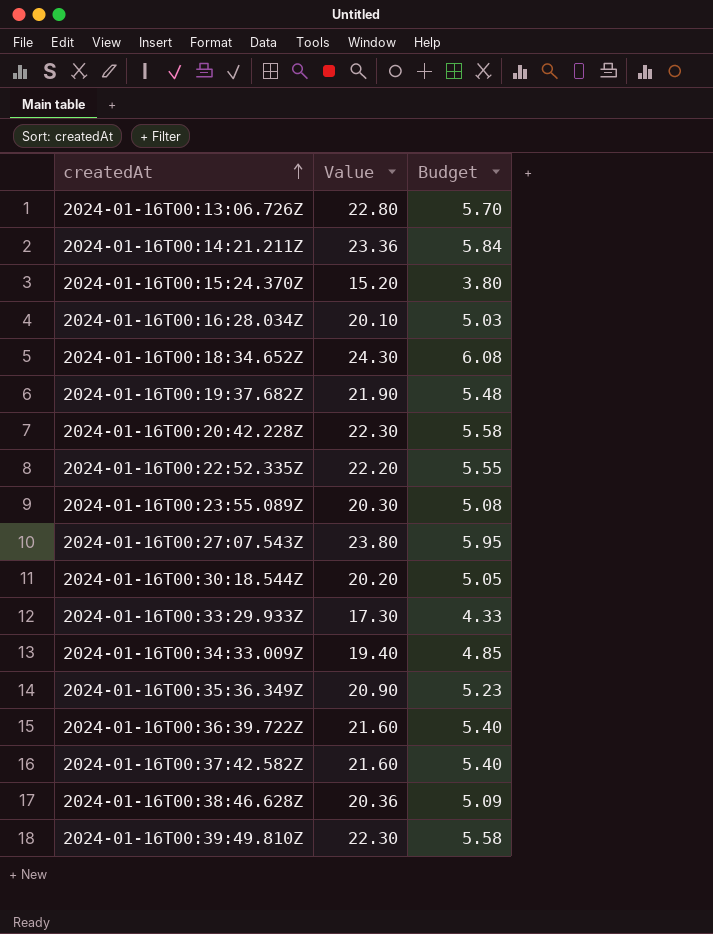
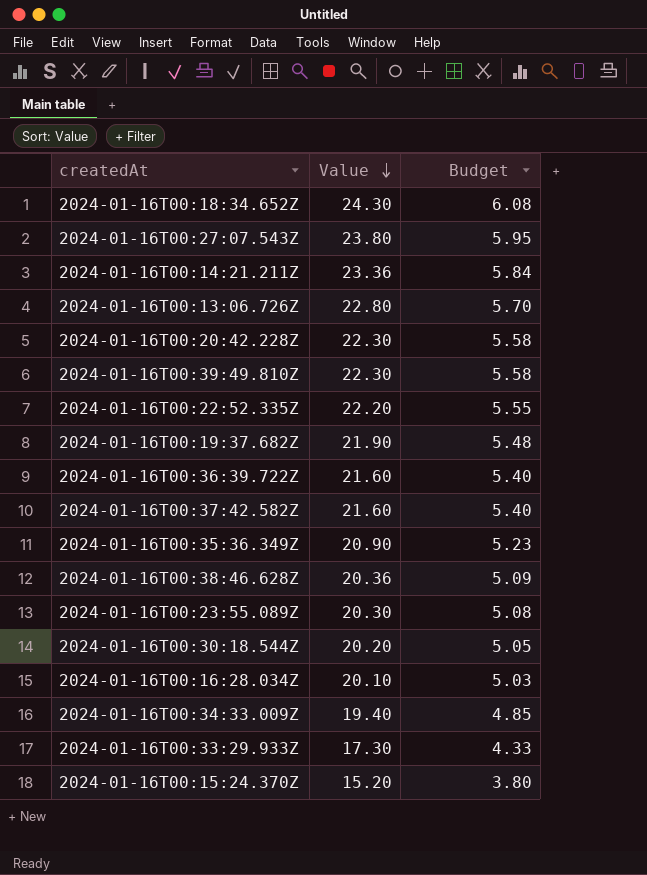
row order: createdAt ascending -> Value descending

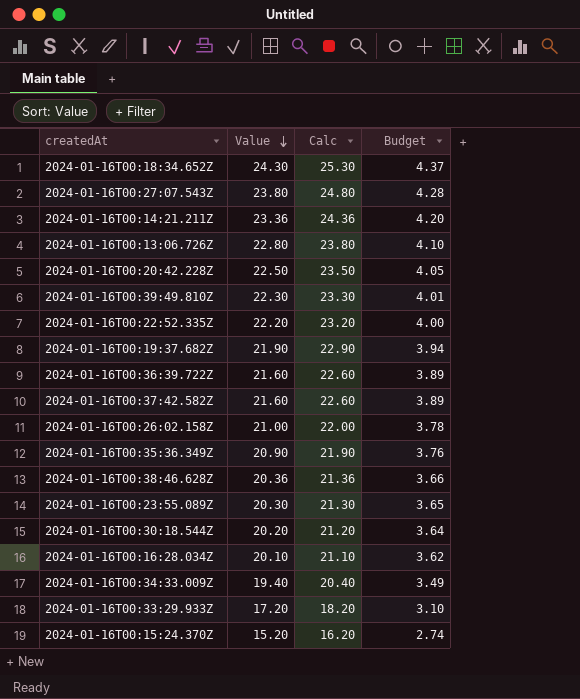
column Calc | formula: none -> [Value] + 1
column Budget | formula: [Value] * 0.25 -> [Value] * 0.18
2024-01-16T00:20:42.228Z | Value: 22.30 -> 22.50
row 2024-01-16T00:26:02.158Z: none -> 21.00 | 22.00 | 3.78
2024-01-16T00:33:29.933Z | Value: 17.30 -> 17.20

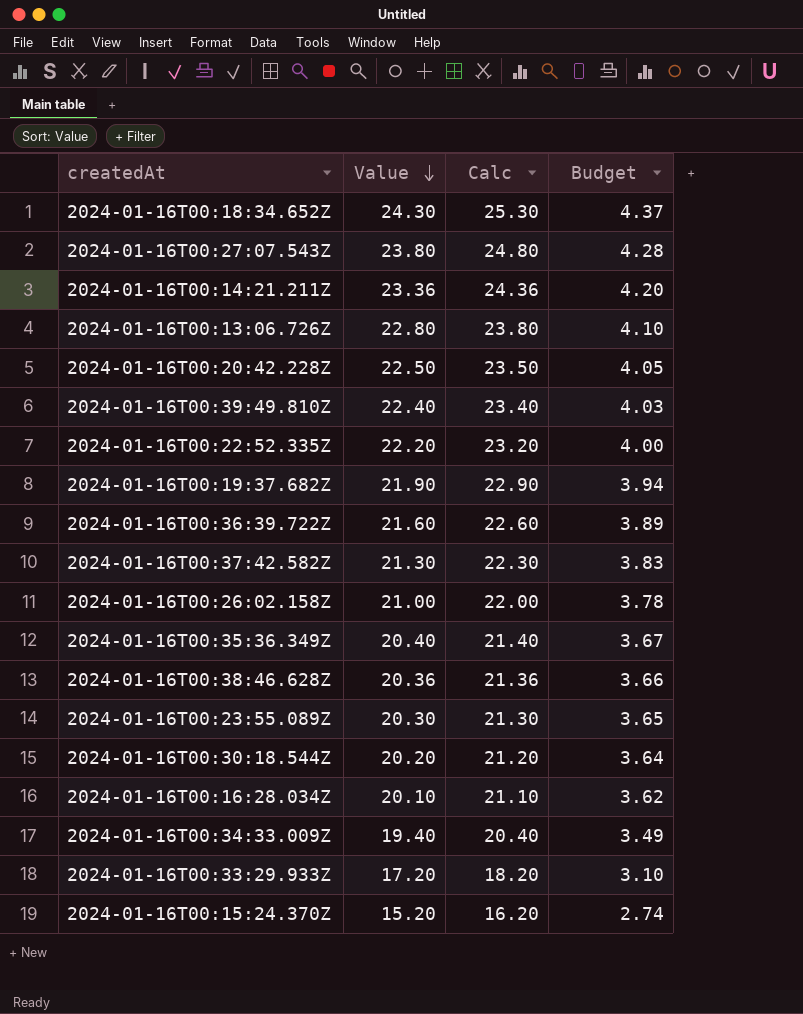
2024-01-16T00:39:49.810Z | Value: 22.30 -> 22.40
2024-01-16T00:39:49.810Z | Calc: 23.30 -> 23.40
2024-01-16T00:39:49.810Z | Budget: 4.01 -> 4.03
2024-01-16T00:37:42.582Z | Value: 21.60 -> 21.30
2024-01-16T00:37:42.582Z | Calc: 22.60 -> 22.30
2024-01-16T00:37:42.582Z | Budget: 3.89 -> 3.83
2024-01-16T00:35:36.349Z | Value: 20.90 -> 20.40
2024-01-16T00:35:36.349Z | Calc: 21.90 -> 21.40
2024-01-16T00:35:36.349Z | Budget: 3.76 -> 3.67

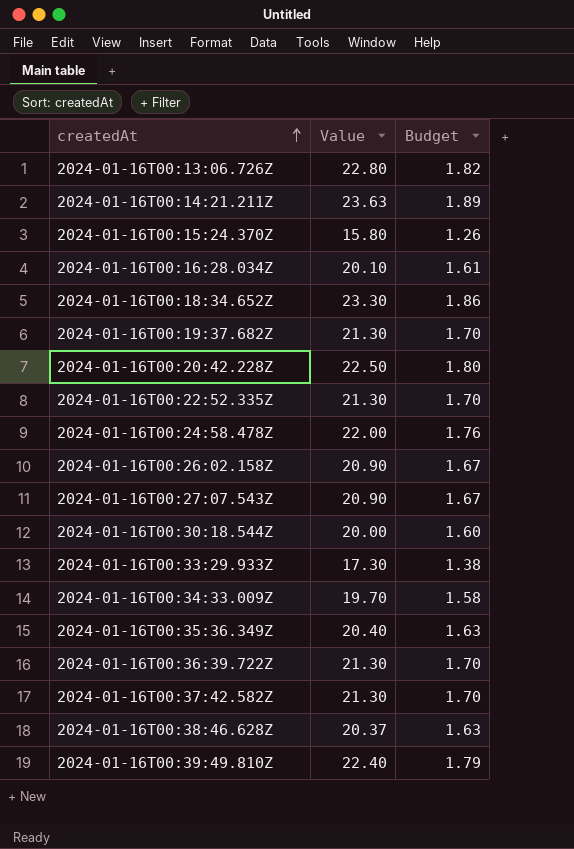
row order: Value descending -> createdAt ascending
column Calc | formula: [Value] + 1 -> none
column Budget | formula: [Value] * 0.18 -> [Value] * 0.08
row 2024-01-16T00:23:55.089Z: 20.30 | 21.30 | 3.65 -> none
2024-01-16T00:14:21.211Z | Value: 23.36 -> 23.63
2024-01-16T00:15:24.370Z | Value: 15.20 -> 15.80
2024-01-16T00:18:34.652Z | Value: 24.30 -> 23.30
2024-01-16T00:19:37.682Z | Value: 21.90 -> 21.30
2024-01-16T00:22:52.335Z | Value: 22.20 -> 21.30
row 2024-01-16T00:24:58.478Z: none -> 22.00 | 1.76
2024-01-16T00:26:02.158Z | Value: 21.00 -> 20.90
2024-01-16T00:27:07.543Z | Value: 23.80 -> 20.90
2024-01-16T00:30:18.544Z | Value: 20.20 -> 20.00
2024-01-16T00:33:29.933Z | Value: 17.20 -> 17.30
2024-01-16T00:34:33.009Z | Value: 19.40 -> 19.70
2024-01-16T00:36:39.722Z | Value: 21.60 -> 21.30
2024-01-16T00:38:46.628Z | Value: 20.36 -> 20.37

